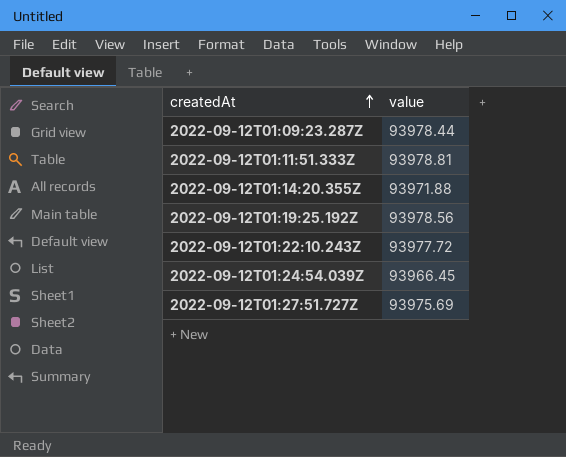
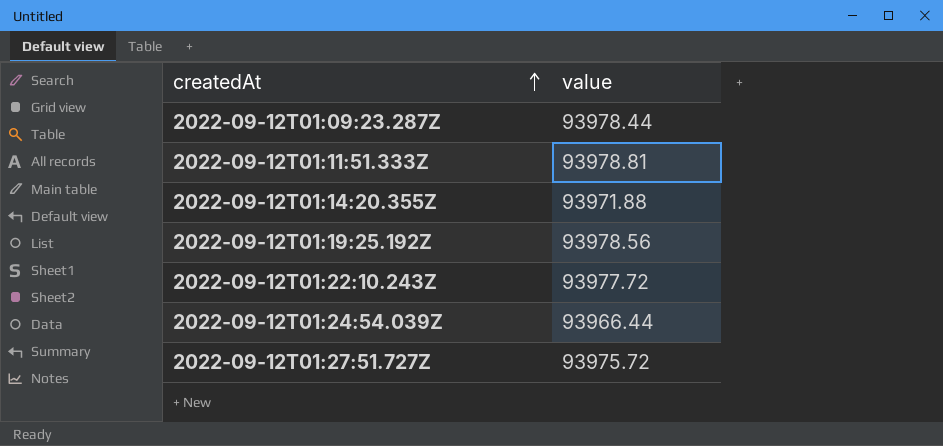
2022-09-12T01:24:54.039Z | value: 93966.45 -> 93966.44
2022-09-12T01:27:51.727Z | value: 93975.69 -> 93975.72

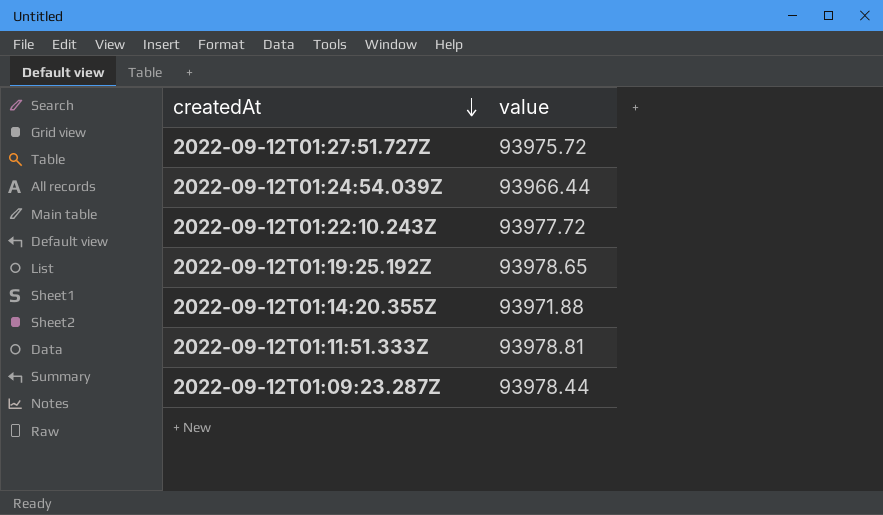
row order: createdAt ascending -> createdAt descending
2022-09-12T01:19:25.192Z | value: 93978.56 -> 93978.65

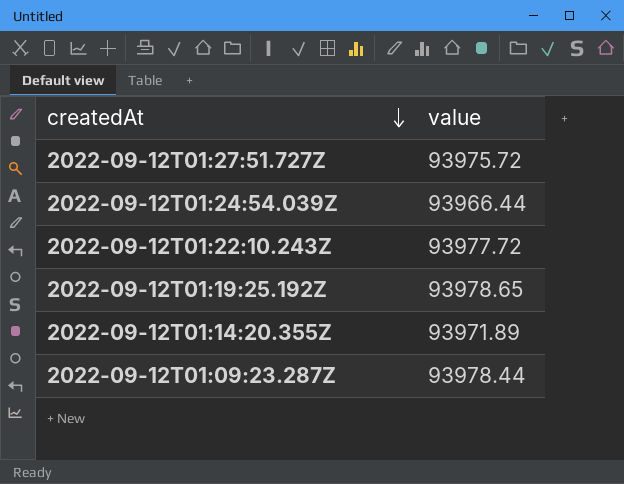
row 2022-09-12T01:11:51.333Z: 93978.81 -> none
2022-09-12T01:14:20.355Z | value: 93971.88 -> 93971.89

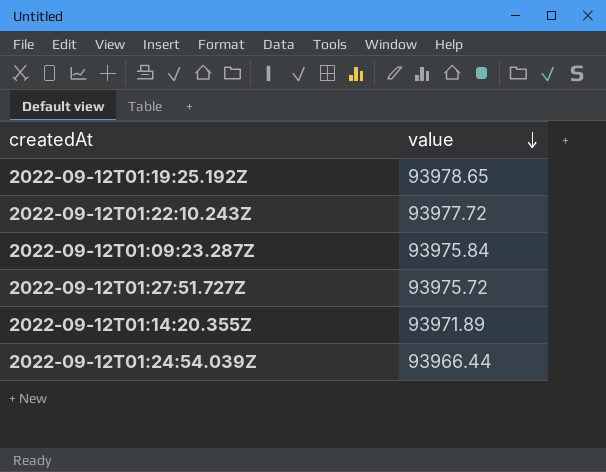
row order: createdAt descending -> value descending
2022-09-12T01:09:23.287Z | value: 93978.44 -> 93975.84

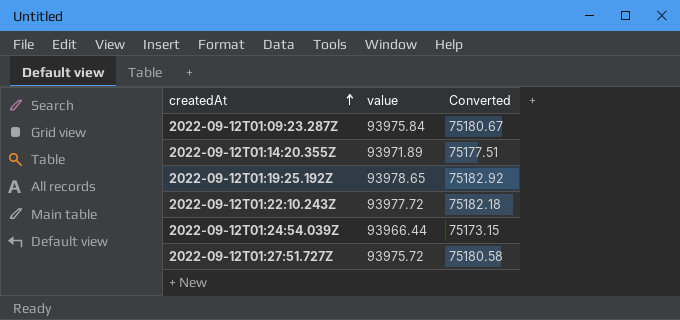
row order: value descending -> createdAt ascending
column Converted | formula: none -> [value] * 0.8

